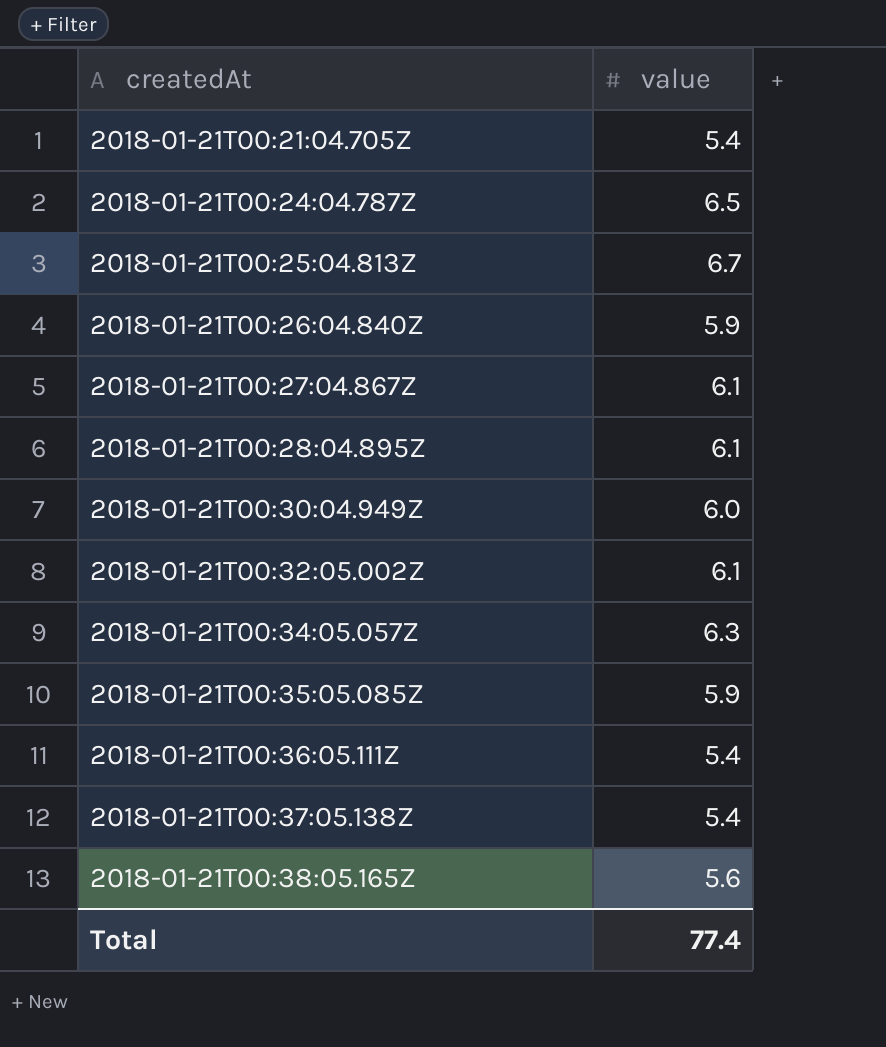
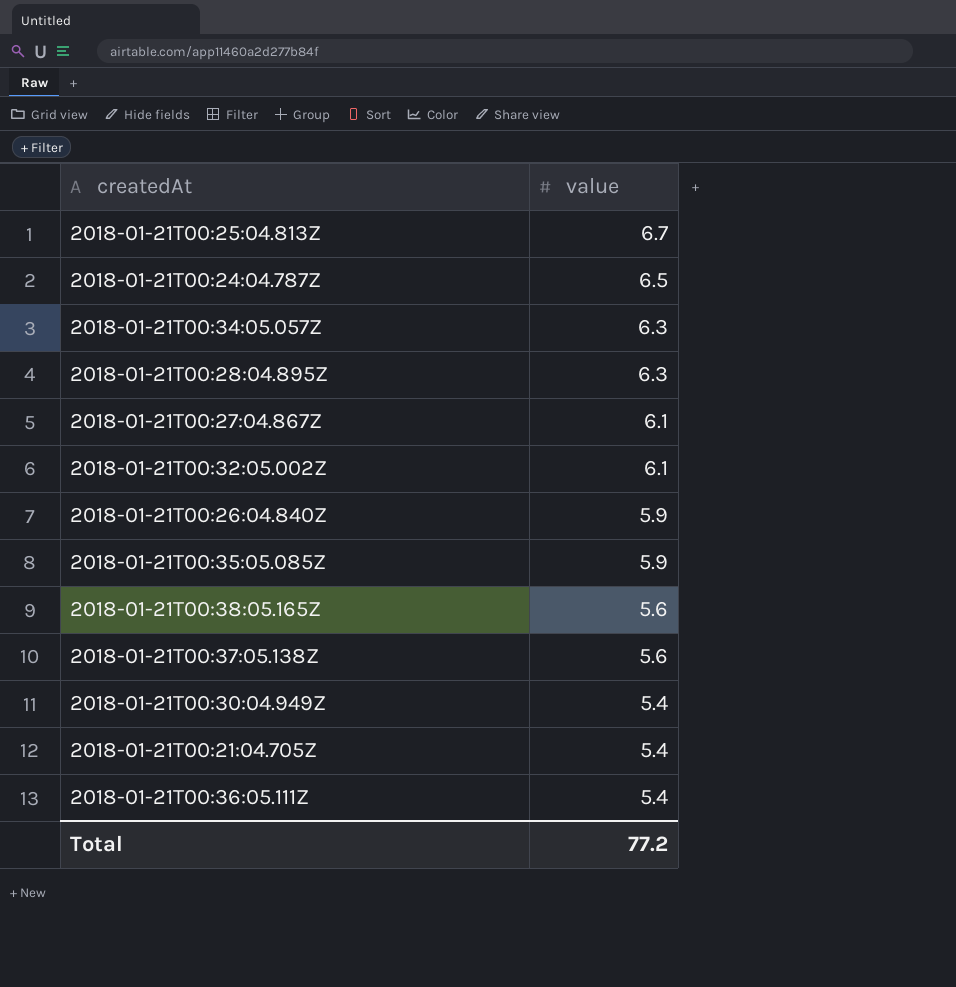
row order: createdAt ascending -> value descending
2018-01-21T00:28:04.895Z | value: 6.1 -> 6.3
2018-01-21T00:37:05.138Z | value: 5.4 -> 5.6
2018-01-21T00:30:04.949Z | value: 6.0 -> 5.4
Total | value: 77.4 -> 77.2

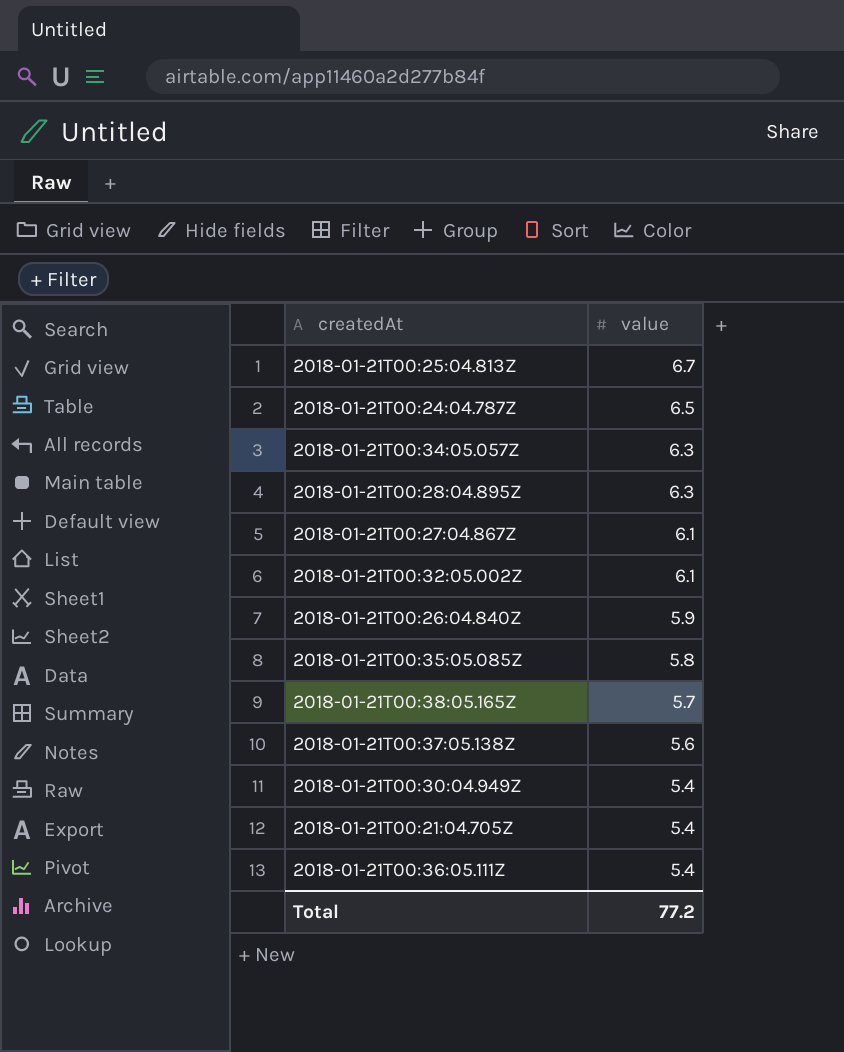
2018-01-21T00:35:05.085Z | value: 5.9 -> 5.8
2018-01-21T00:38:05.165Z | value: 5.6 -> 5.7

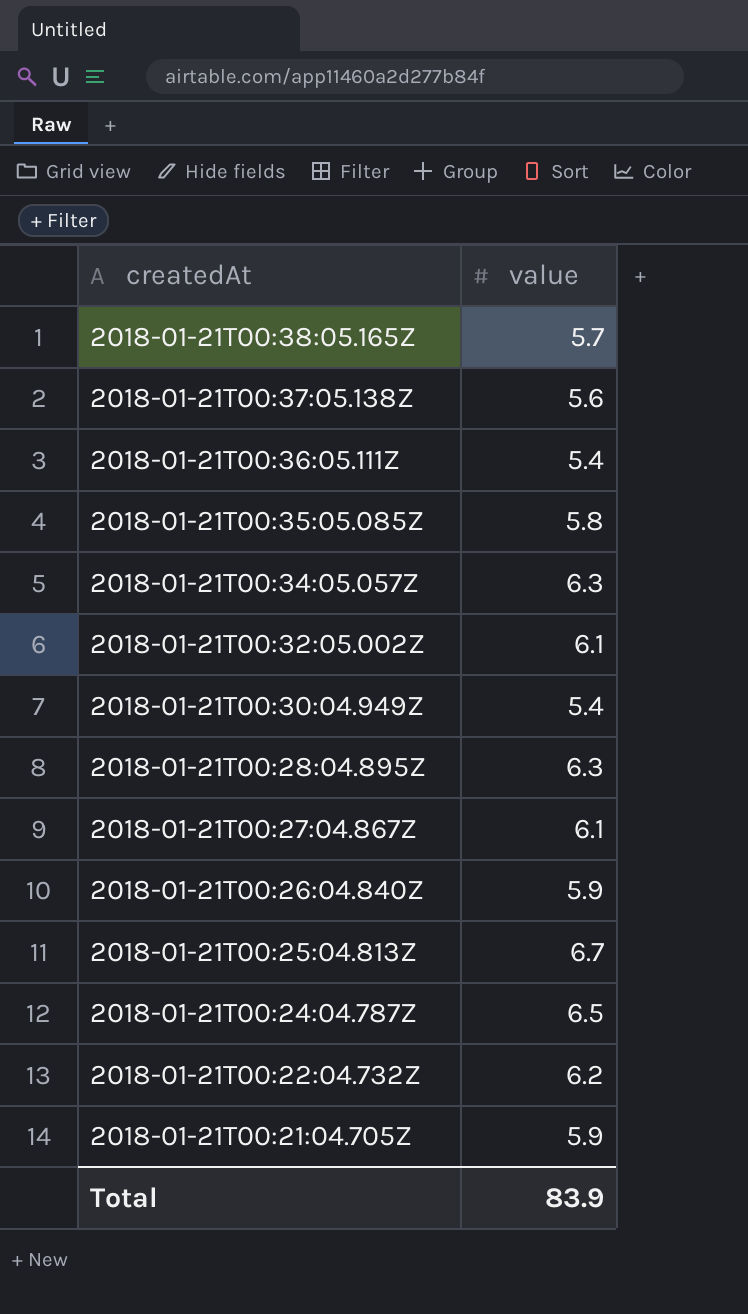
row order: value descending -> createdAt descending
row 2018-01-21T00:22:04.732Z: none -> 6.2
2018-01-21T00:21:04.705Z | value: 5.4 -> 5.9
Total | value: 77.2 -> 83.9

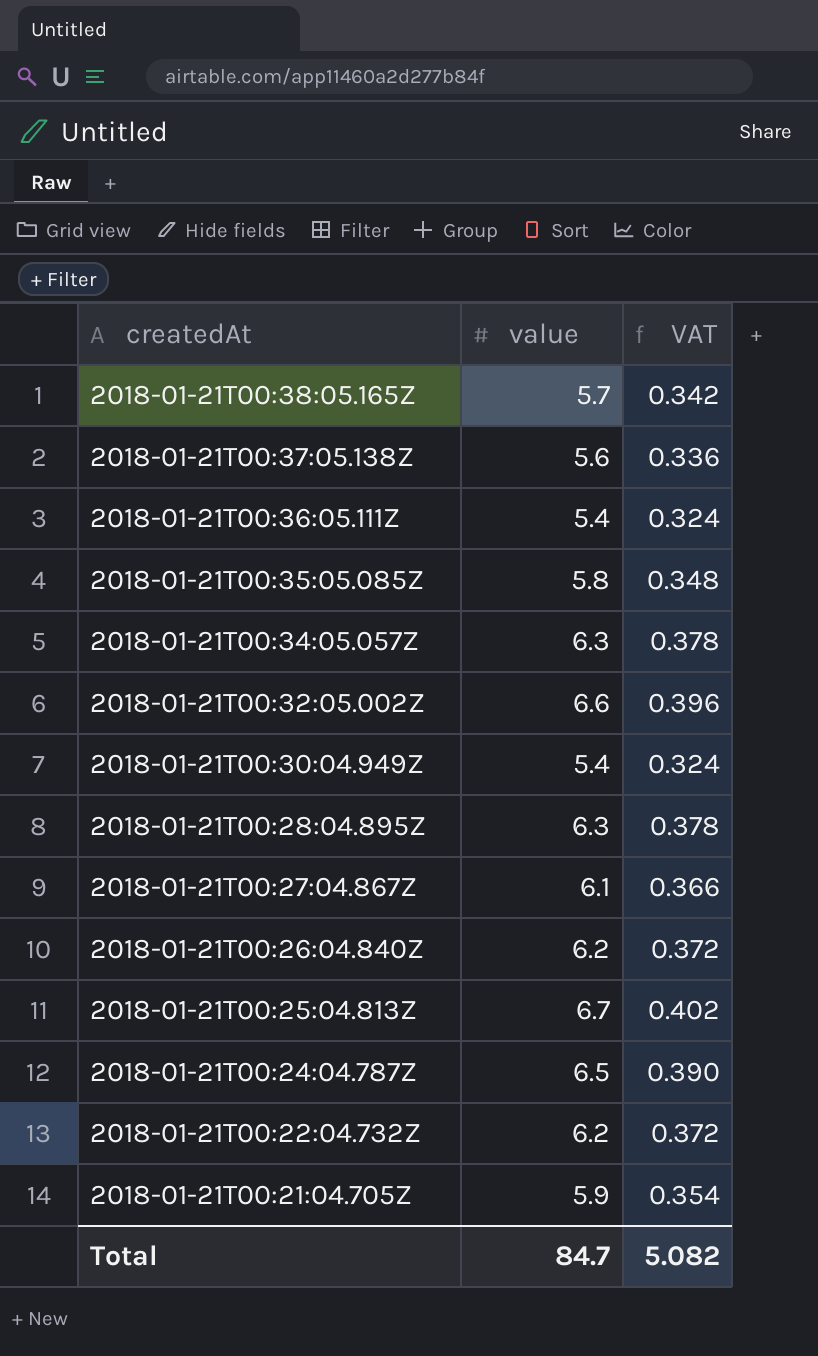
column VAT | formula: none -> [value] * 0.06
2018-01-21T00:32:05.002Z | value: 6.1 -> 6.6
2018-01-21T00:26:04.840Z | value: 5.9 -> 6.2
Total | value: 83.9 -> 84.7

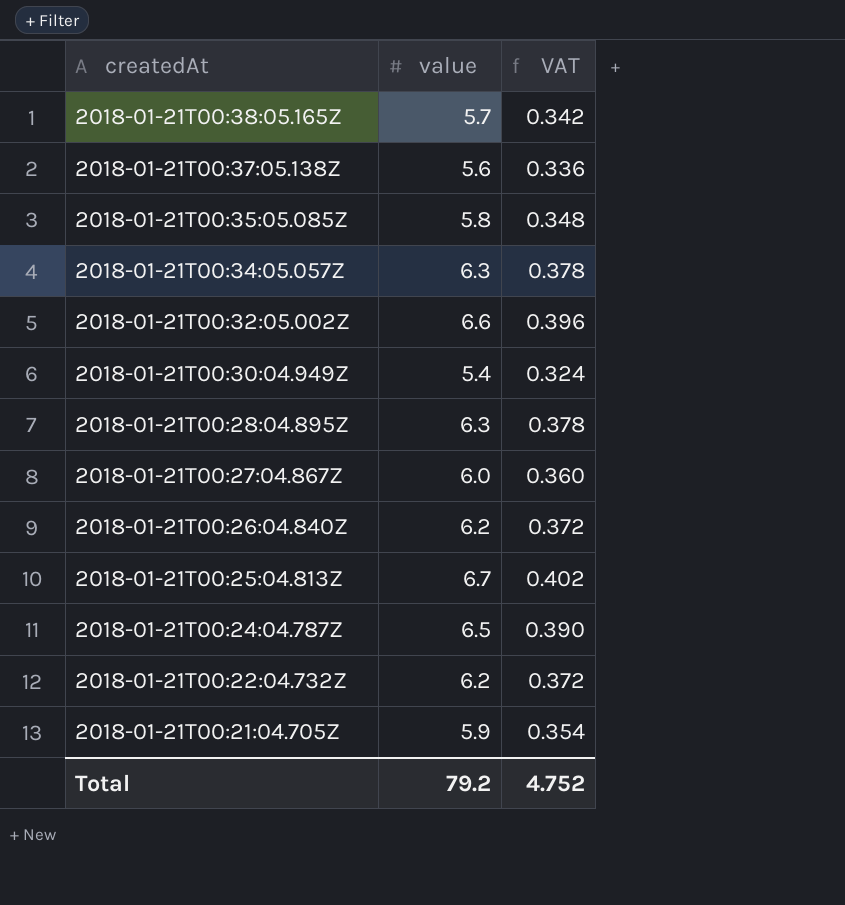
row 2018-01-21T00:36:05.111Z: 5.4 | 0.324 -> none
2018-01-21T00:27:04.867Z | value: 6.1 -> 6.0
2018-01-21T00:27:04.867Z | VAT: 0.366 -> 0.360
Total | value: 84.7 -> 79.2
Total | VAT: 5.082 -> 4.752

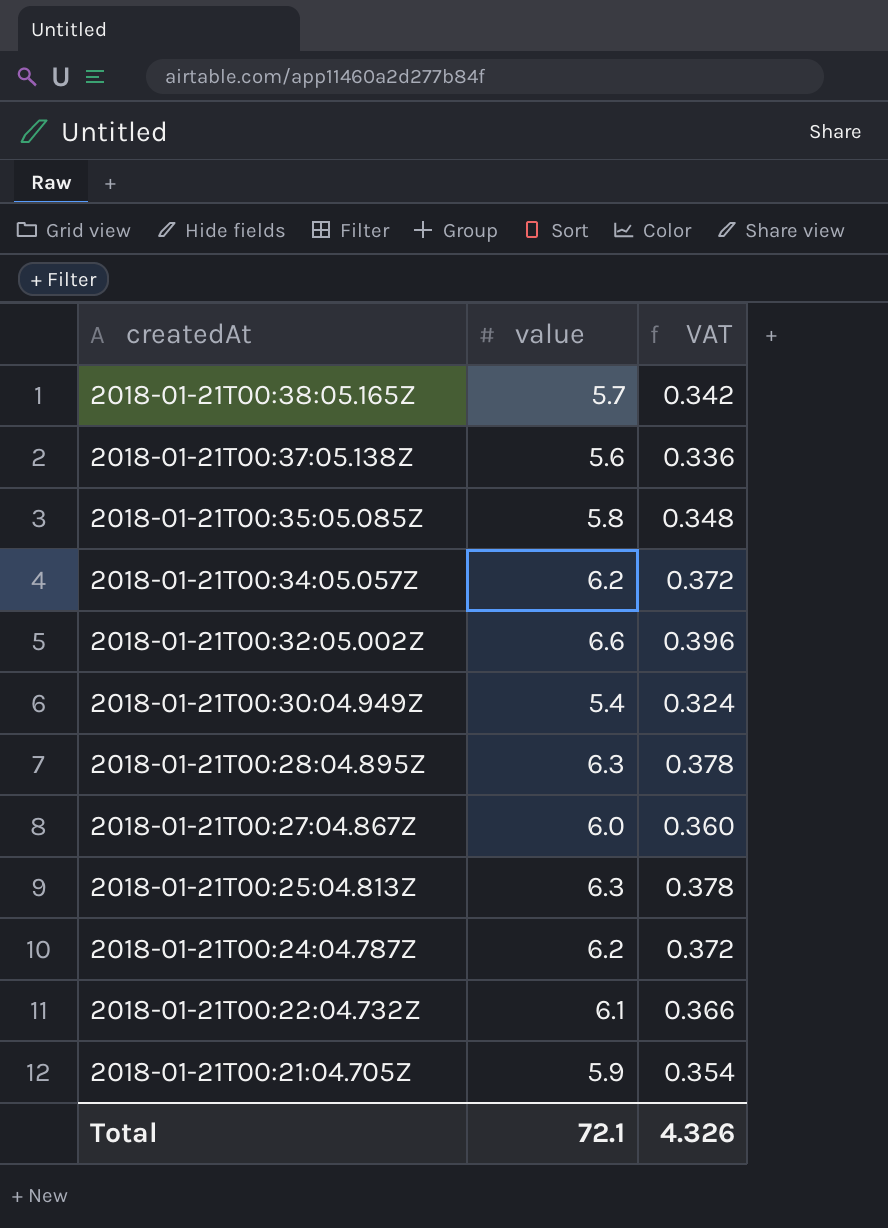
row 2018-01-21T00:26:04.840Z: 6.2 | 0.372 -> none
2018-01-21T00:34:05.057Z | value: 6.3 -> 6.2
2018-01-21T00:34:05.057Z | VAT: 0.378 -> 0.372
2018-01-21T00:25:04.813Z | value: 6.7 -> 6.3
2018-01-21T00:25:04.813Z | VAT: 0.402 -> 0.378
2018-01-21T00:24:04.787Z | value: 6.5 -> 6.2
2018-01-21T00:24:04.787Z | VAT: 0.390 -> 0.372
2018-01-21T00:22:04.732Z | value: 6.2 -> 6.1
2018-01-21T00:22:04.732Z | VAT: 0.372 -> 0.366
Total | value: 79.2 -> 72.1
Total | VAT: 4.752 -> 4.326

